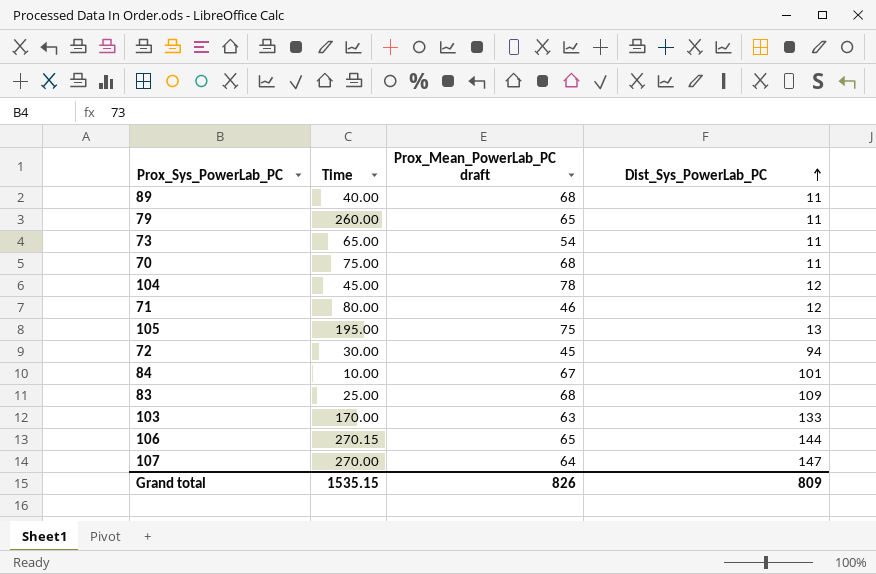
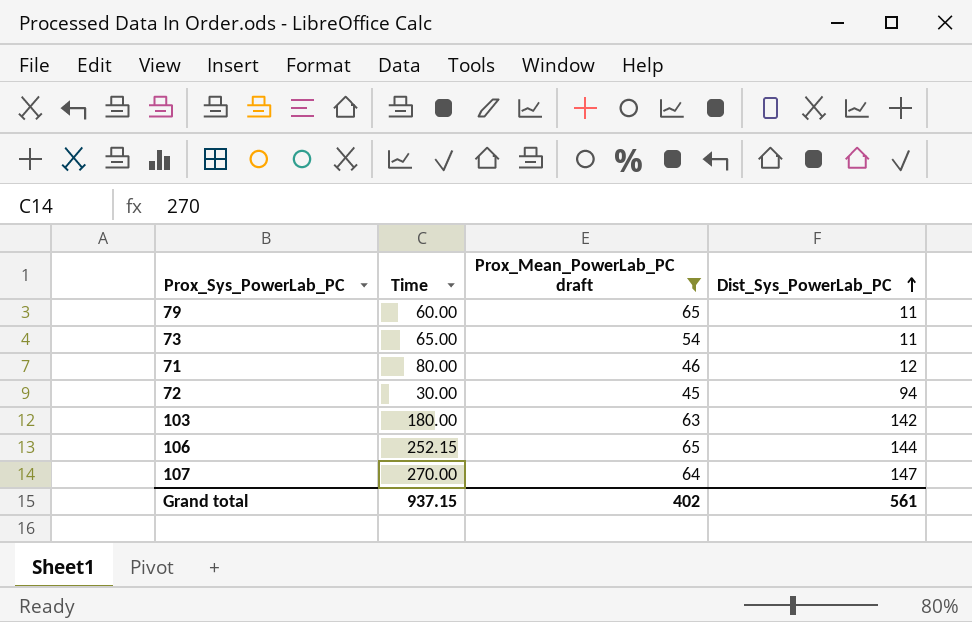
filter: none -> Prox_Mean_PowerLab_PC draft <= 65
79 | Time: 260.00 -> 60.00
103 | Time: 170.00 -> 180.00
103 | Dist_Sys_PowerLab_PC: 133 -> 142
106 | Time: 270.15 -> 252.15
Grand total | Time: 1535.15 -> 937.15
Grand total | Prox_Mean_PowerLab_PC draft: 826 -> 402
Grand total | Dist_Sys_PowerLab_PC: 809 -> 561

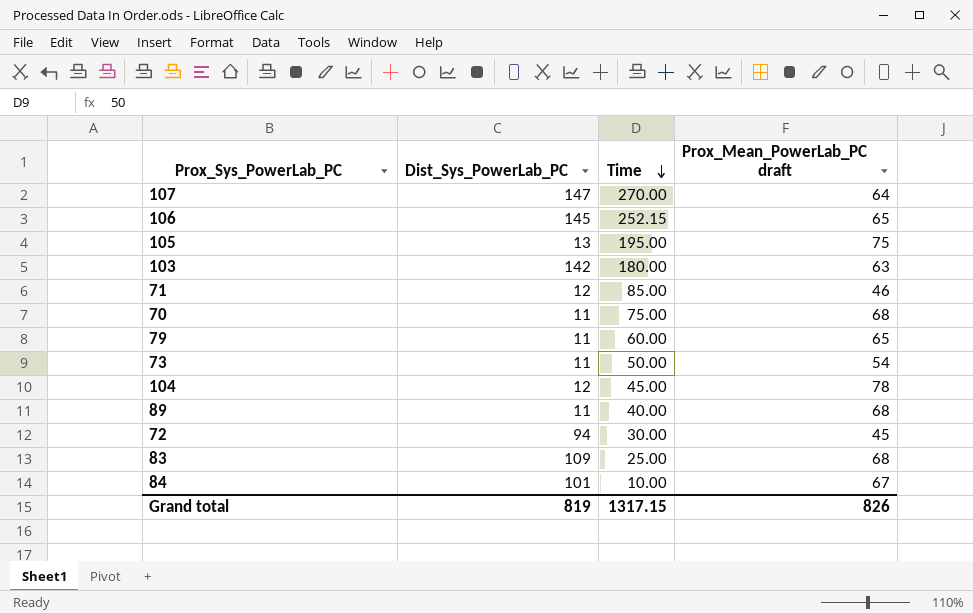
filter: Prox_Mean_PowerLab_PC draft <= 65 -> none
row order: Dist_Sys_PowerLab_PC ascending -> Time descending
column Dist_Sys_PowerLab_PC | position: 4 -> 2
106 | Dist_Sys_PowerLab_PC: 144 -> 145
71 | Time: 80.00 -> 85.00
73 | Time: 65.00 -> 50.00
Grand total | Dist_Sys_PowerLab_PC: 561 -> 819
Grand total | Time: 937.15 -> 1317.15
Grand total | Prox_Mean_PowerLab_PC draft: 402 -> 826

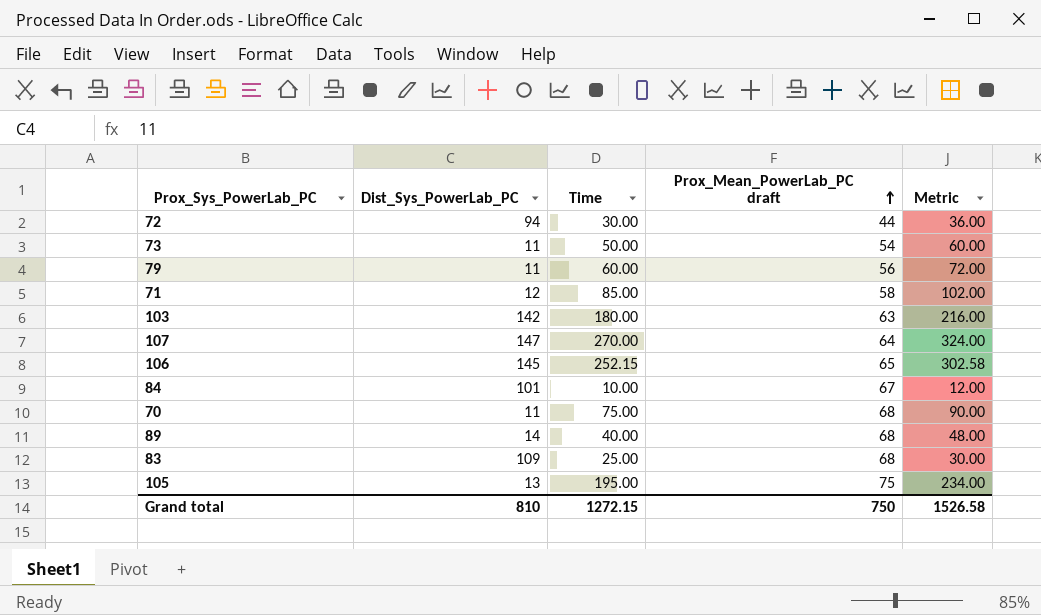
row order: Time descending -> Prox_Mean_PowerLab_PC draft ascending
column Metric | formula: none -> [Time] * 1.2
row 104: 12 | 45.00 | 78 -> none
72 | Prox_Mean_PowerLab_PC draft: 45 -> 44
79 | Prox_Mean_PowerLab_PC draft: 65 -> 56
71 | Prox_Mean_PowerLab_PC draft: 46 -> 58
89 | Dist_Sys_PowerLab_PC: 11 -> 14
Grand total | Dist_Sys_PowerLab_PC: 819 -> 810
Grand total | Time: 1317.15 -> 1272.15
Grand total | Prox_Mean_PowerLab_PC draft: 826 -> 750

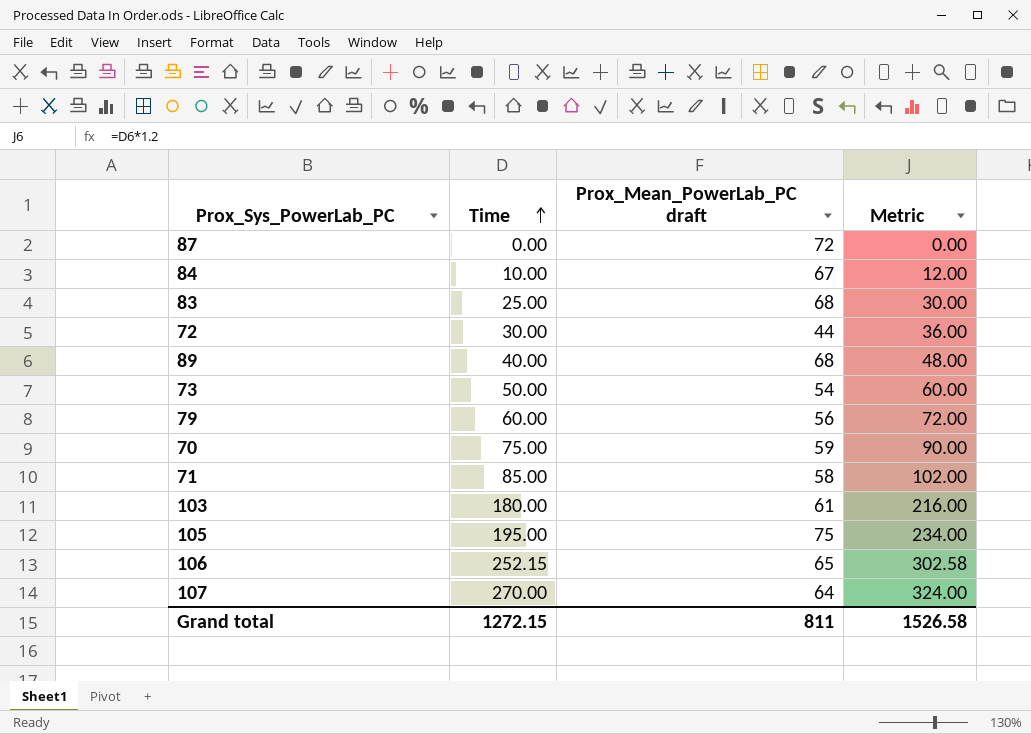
row order: Prox_Mean_PowerLab_PC draft ascending -> Time ascending
column Dist_Sys_PowerLab_PC | position: 2 -> none
row 87: none -> 0.00 | 72 | 0.00
70 | Prox_Mean_PowerLab_PC draft: 68 -> 59
103 | Prox_Mean_PowerLab_PC draft: 63 -> 61
Grand total | Prox_Mean_PowerLab_PC draft: 750 -> 811

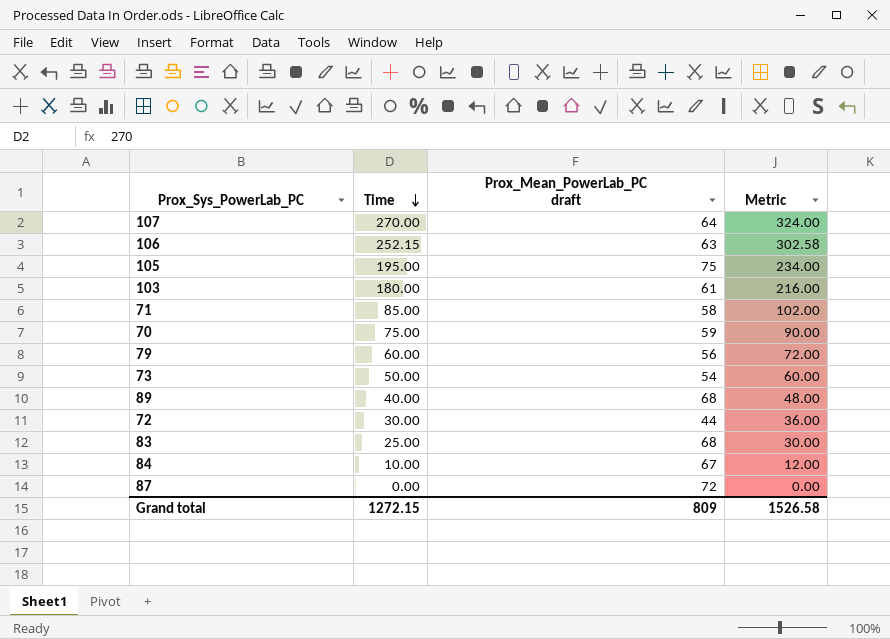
row order: Time ascending -> Time descending
106 | Prox_Mean_PowerLab_PC draft: 65 -> 63
Grand total | Prox_Mean_PowerLab_PC draft: 811 -> 809

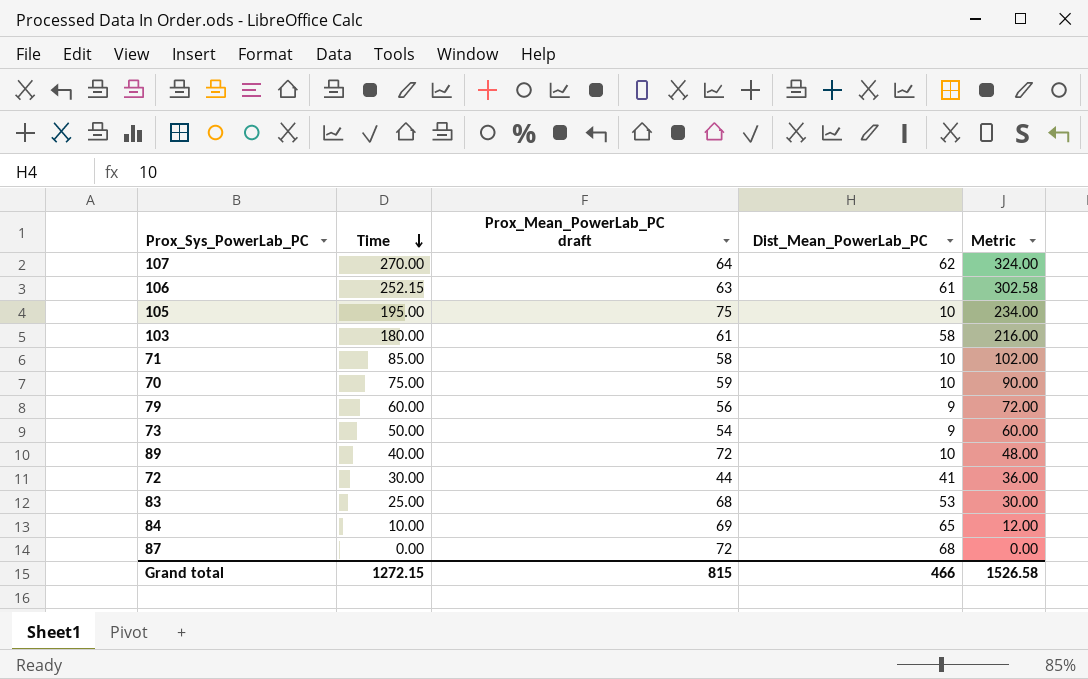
column Dist_Mean_PowerLab_PC | position: none -> 4
89 | Prox_Mean_PowerLab_PC draft: 68 -> 72
84 | Prox_Mean_PowerLab_PC draft: 67 -> 69
Grand total | Prox_Mean_PowerLab_PC draft: 809 -> 815

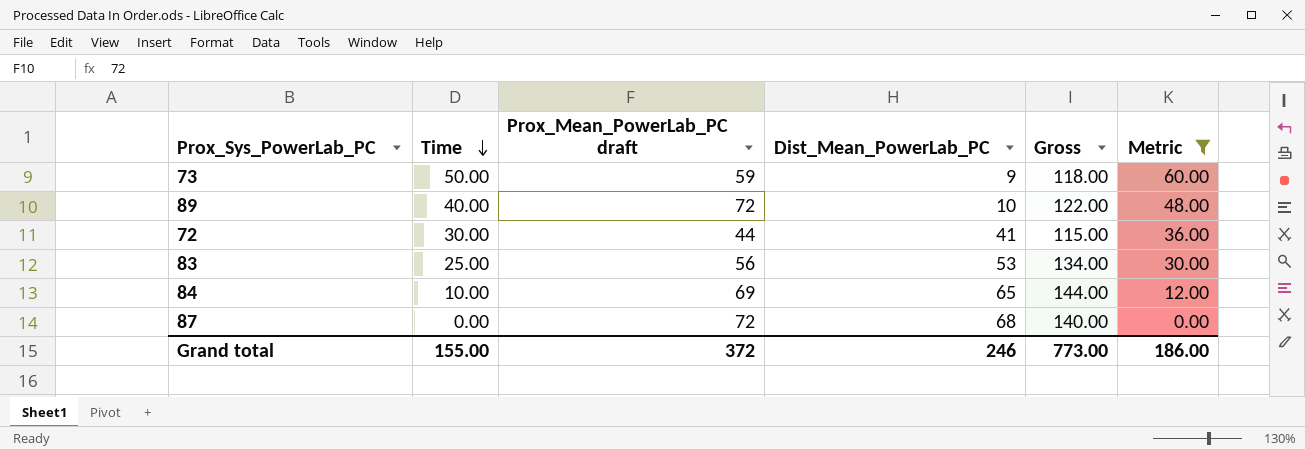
filter: none -> Metric <= 60.00
column Gross | formula: none -> [Time] + [Prox_Mean_PowerLab_PC draft] + [Dist_Mean_PowerLab_PC]
73 | Prox_Mean_PowerLab_PC draft: 54 -> 59
83 | Prox_Mean_PowerLab_PC draft: 68 -> 56
Grand total | Time: 1272.15 -> 155.00
Grand total | Prox_Mean_PowerLab_PC draft: 815 -> 372
Grand total | Dist_Mean_PowerLab_PC: 466 -> 246
Grand total | Metric: 1526.58 -> 186.00

